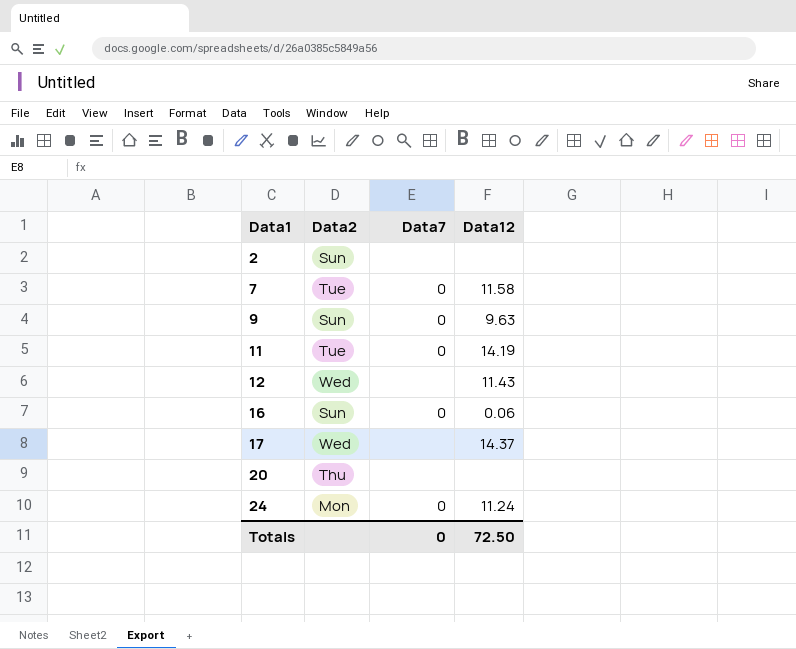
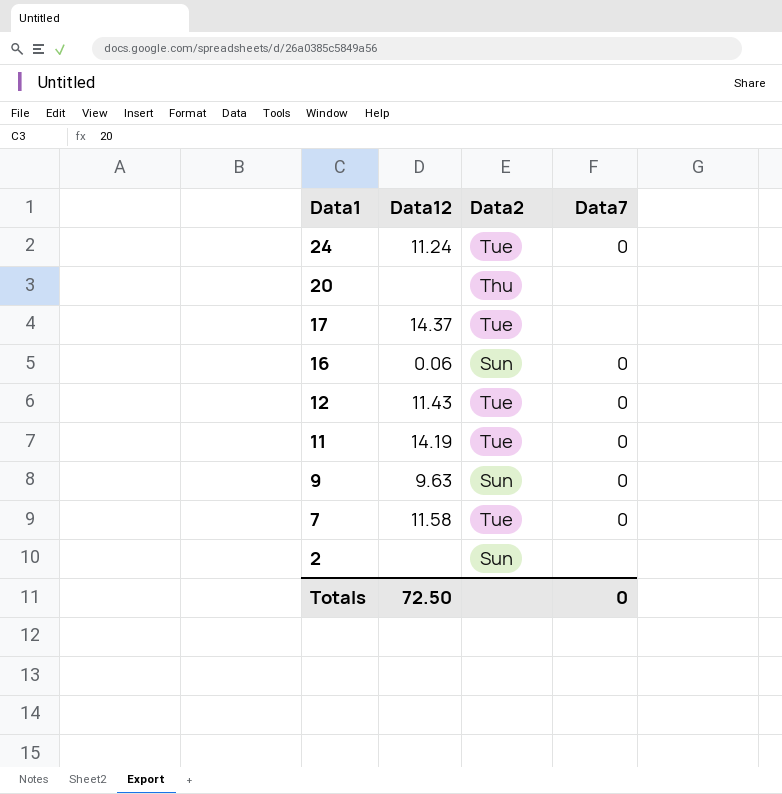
row order: Data1 ascending -> Data1 descending
column Data12 | position: 4 -> 2
24 | Data2: Mon -> Tue
17 | Data2: Wed -> Tue
12 | Data2: Wed -> Tue
12 | Data7: none -> 0

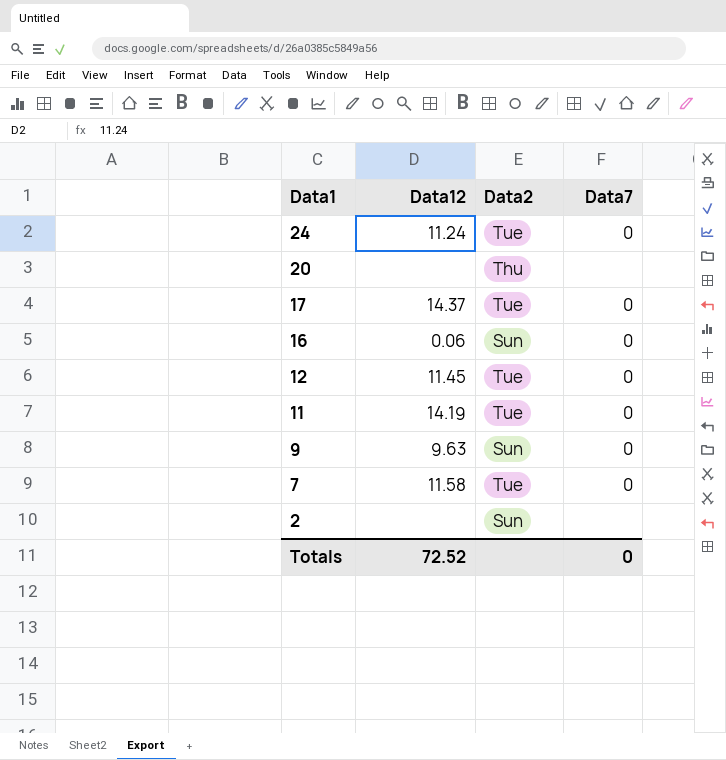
17 | Data7: none -> 0
12 | Data12: 11.43 -> 11.45
Totals | Data12: 72.50 -> 72.52

